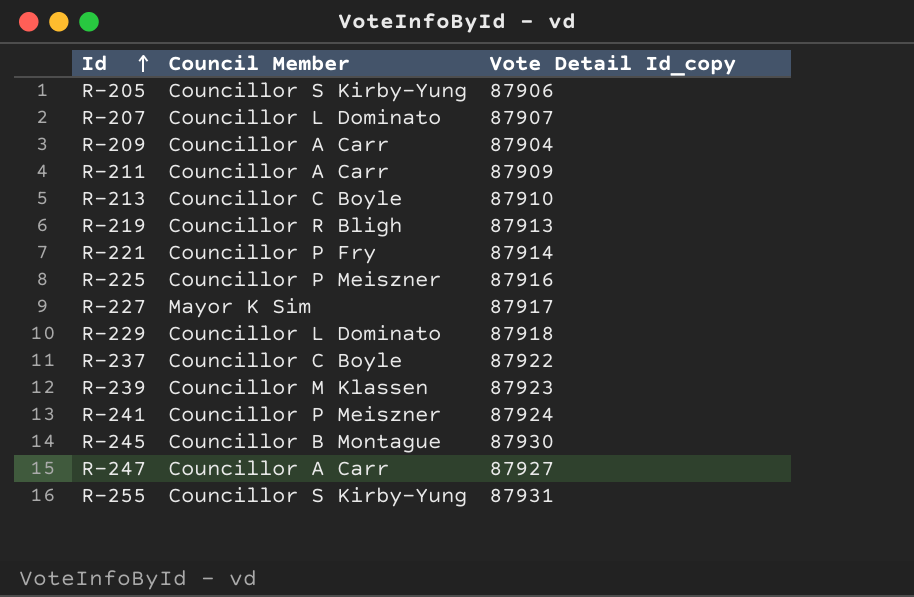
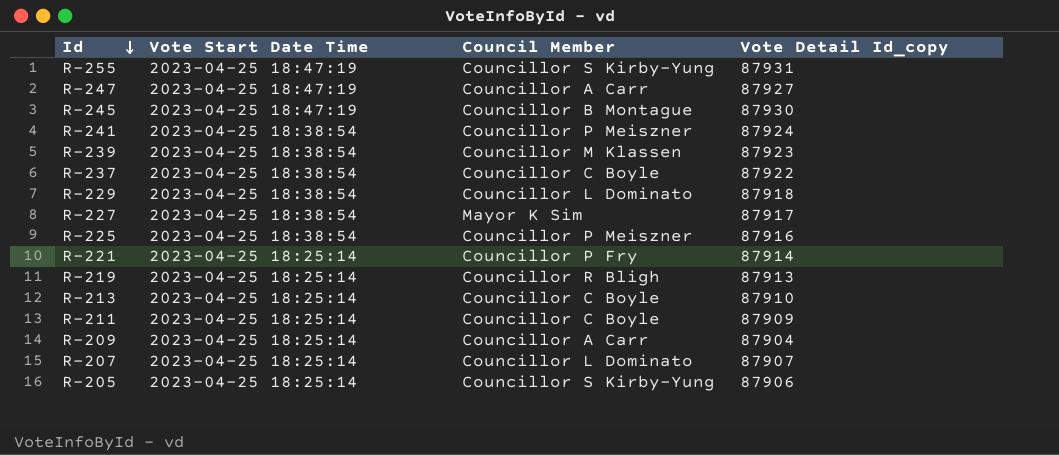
row order: Id ascending -> Id descending
column Vote Start Date Time | position: none -> 2
R-211 | Council Member: Councillor A Carr -> Councillor C Boyle

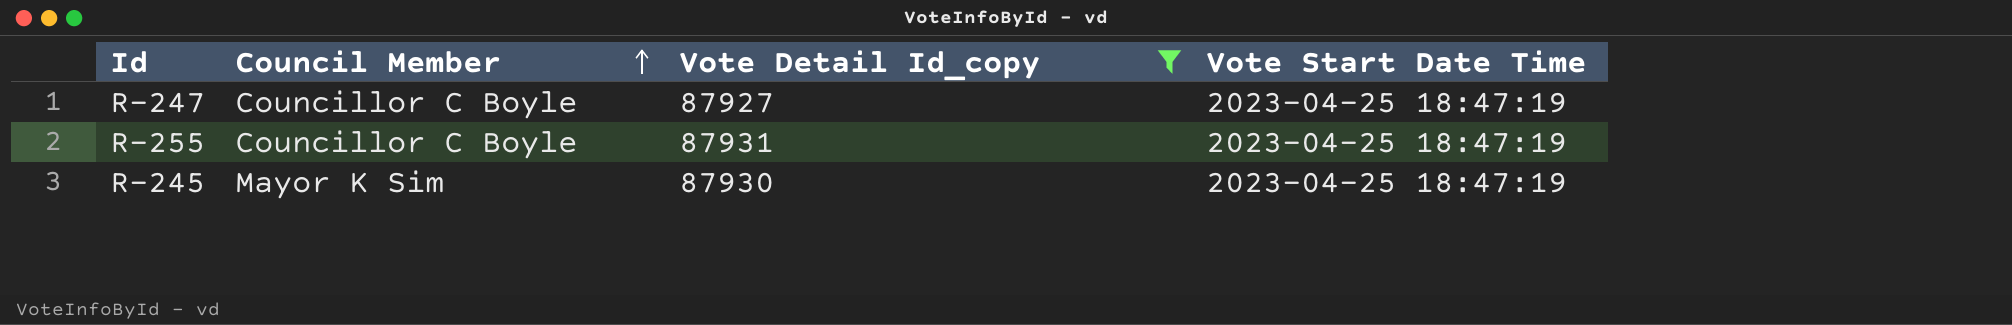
filter: none -> Vote Detail Id_copy >= 87927
row order: Id descending -> Council Member ascending
column Vote Start Date Time | position: 2 -> 4
R-247 | Council Member: Councillor A Carr -> Councillor C Boyle
R-255 | Council Member: Councillor S Kirby-Yung -> Councillor C Boyle
R-245 | Council Member: Councillor B Montague -> Mayor K Sim

